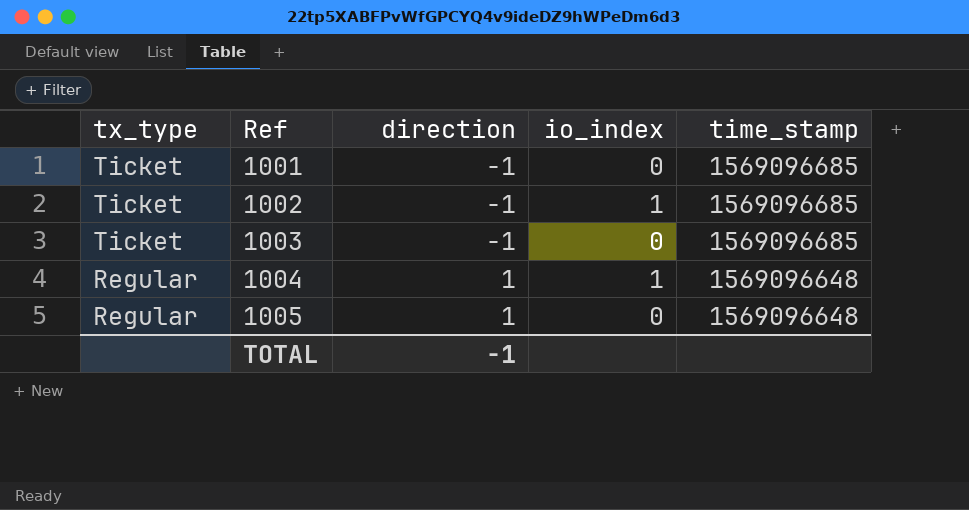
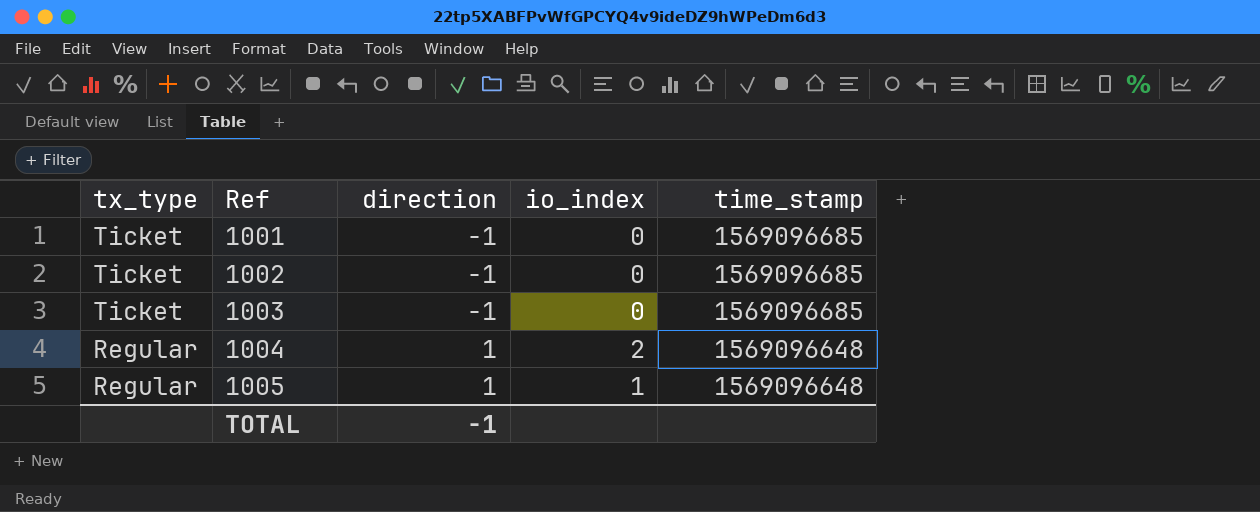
1002 | io_index: 1 -> 0
1004 | io_index: 1 -> 2
1005 | io_index: 0 -> 1

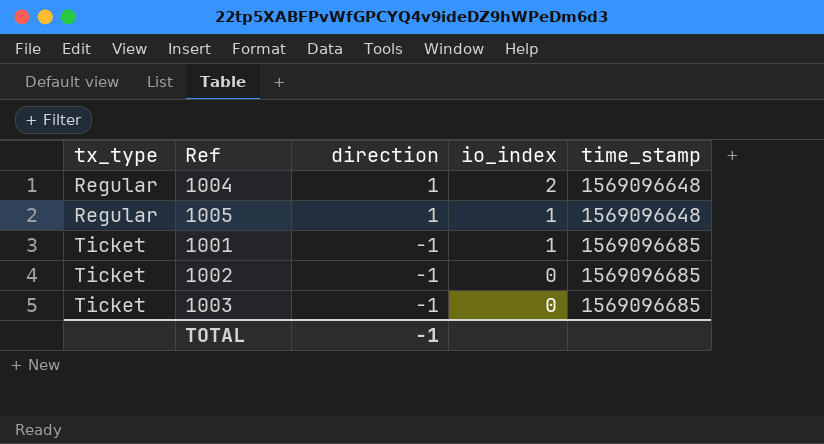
row order: tx_type descending -> tx_type ascending
1001 | io_index: 0 -> 1

